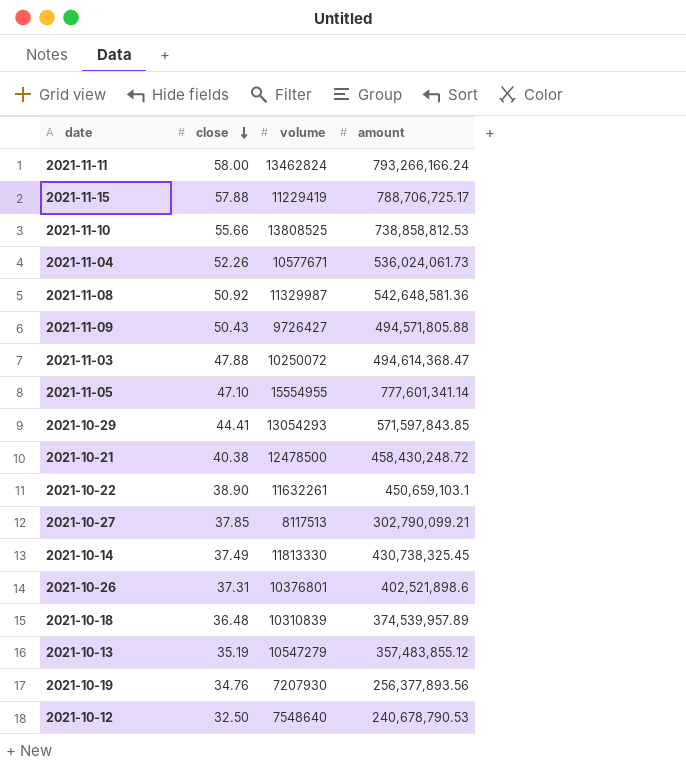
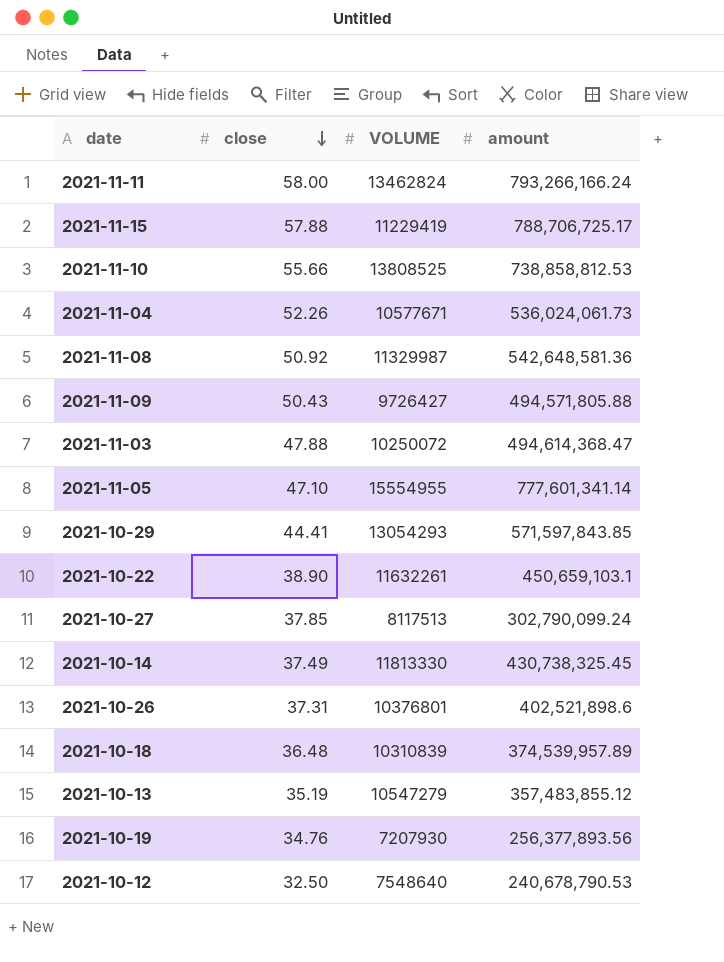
column name: volume -> VOLUME
row 2021-10-21: 40.38 | 12478500 | 458,430,248.72 -> none
2021-10-27 | amount: 302,790,099.21 -> 302,790,099.24

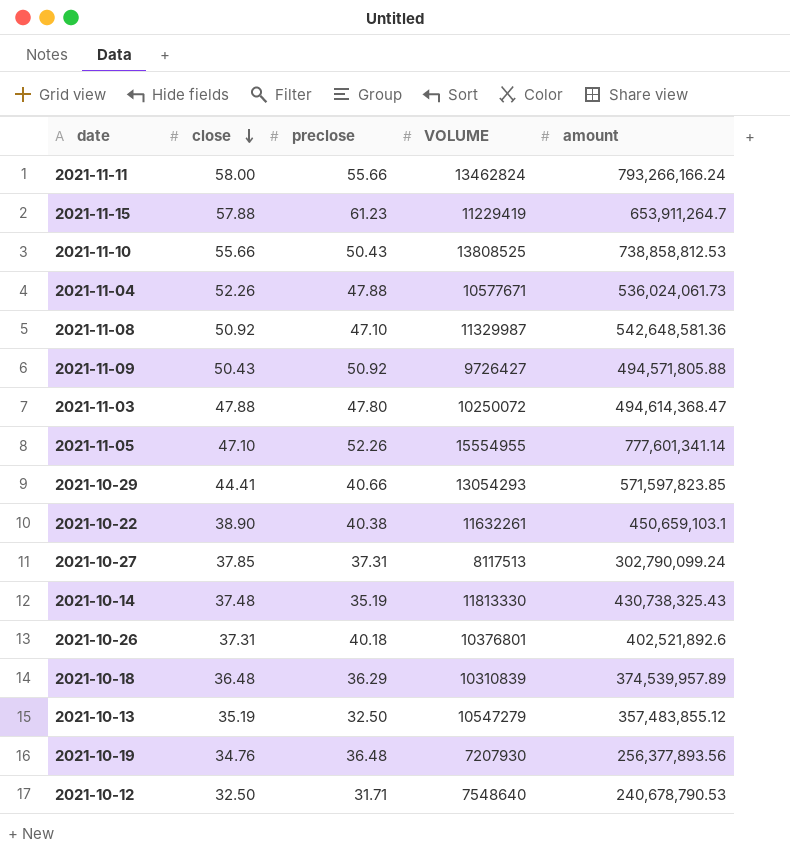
column preclose | position: none -> 3
2021-11-15 | amount: 788,706,725.17 -> 653,911,264.7
2021-10-29 | amount: 571,597,843.85 -> 571,597,823.85
2021-10-14 | close: 37.49 -> 37.48
2021-10-14 | amount: 430,738,325.45 -> 430,738,325.43
2021-10-26 | amount: 402,521,898.6 -> 402,521,892.6

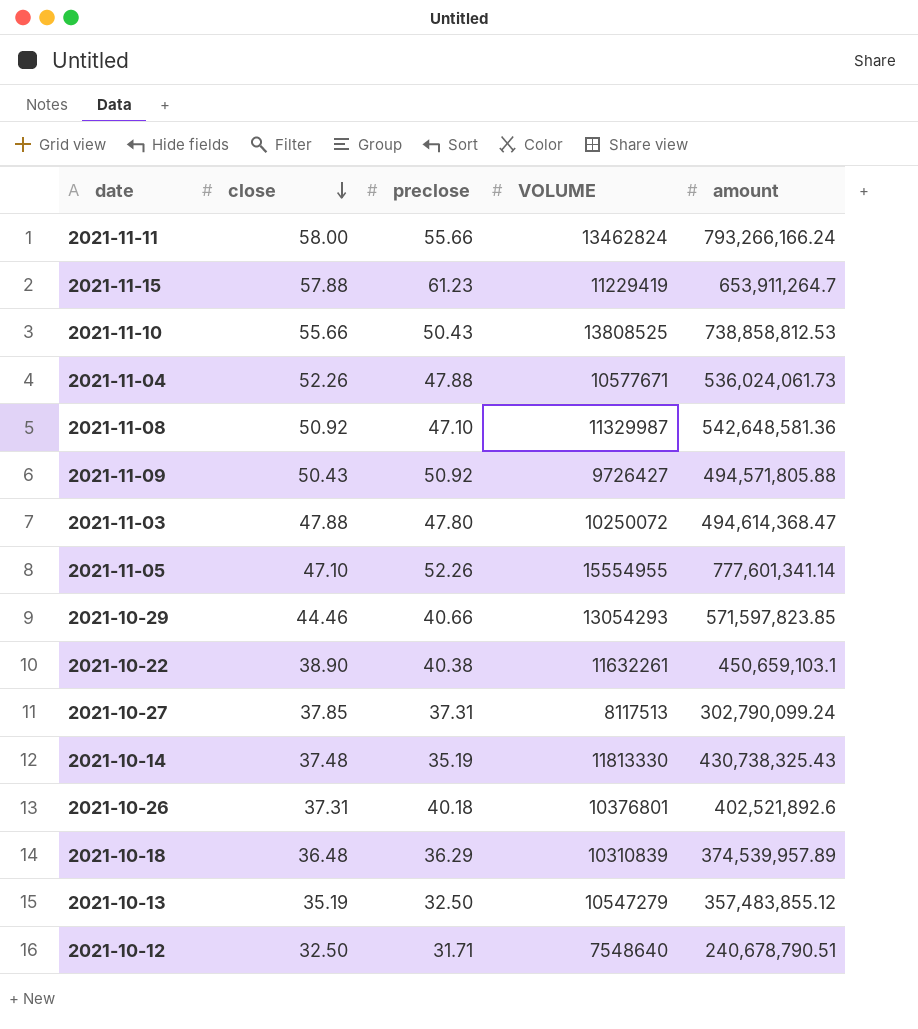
row 2021-10-19: 34.76 | 36.48 | 7207930 | 256,377,893.56 -> none
2021-10-29 | close: 44.41 -> 44.46
2021-10-12 | amount: 240,678,790.53 -> 240,678,790.51

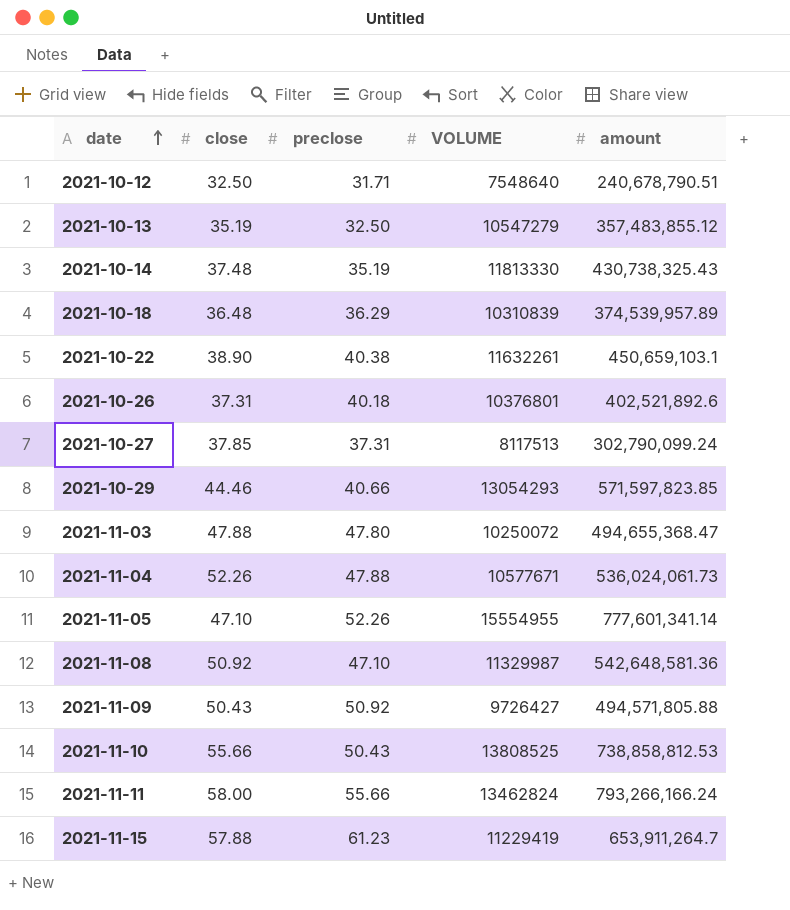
row order: close descending -> date ascending
2021-11-03 | amount: 494,614,368.47 -> 494,655,368.47

